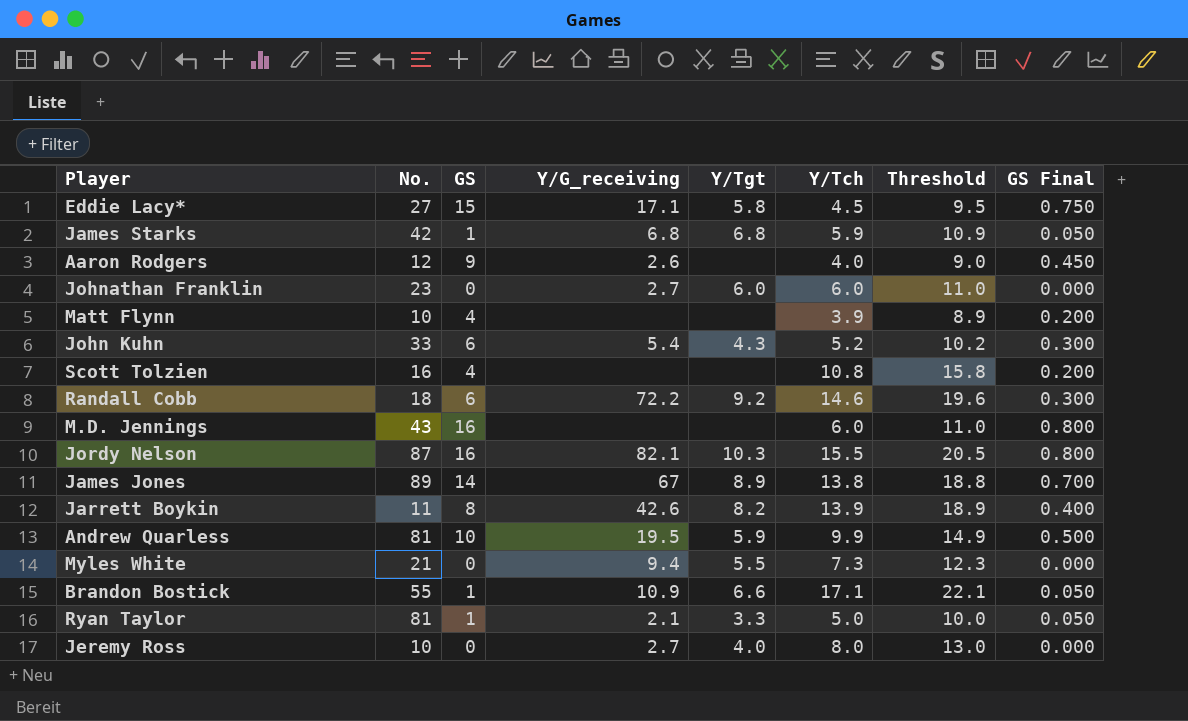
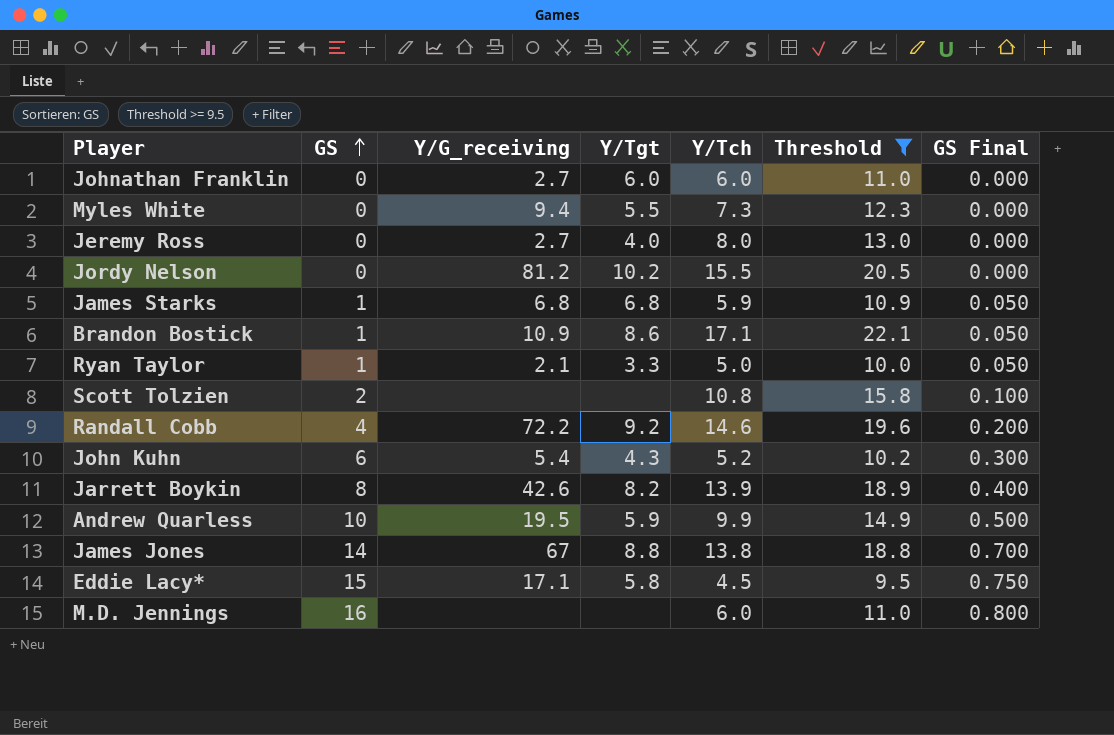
filter: none -> Threshold >= 9.5
row order: none -> GS ascending
column No. | position: 2 -> none
Jordy Nelson | GS: 16 -> 0
Jordy Nelson | Y/G_receiving: 82.1 -> 81.2
Jordy Nelson | Y/Tgt: 10.3 -> 10.2
Jordy Nelson | GS Final: 0.800 -> 0.000
Brandon Bostick | Y/Tgt: 6.6 -> 8.6
Scott Tolzien | GS: 4 -> 2
Scott Tolzien | GS Final: 0.200 -> 0.100
Randall Cobb | GS: 6 -> 4
Randall Cobb | GS Final: 0.300 -> 0.200
James Jones | Y/Tgt: 8.9 -> 8.8

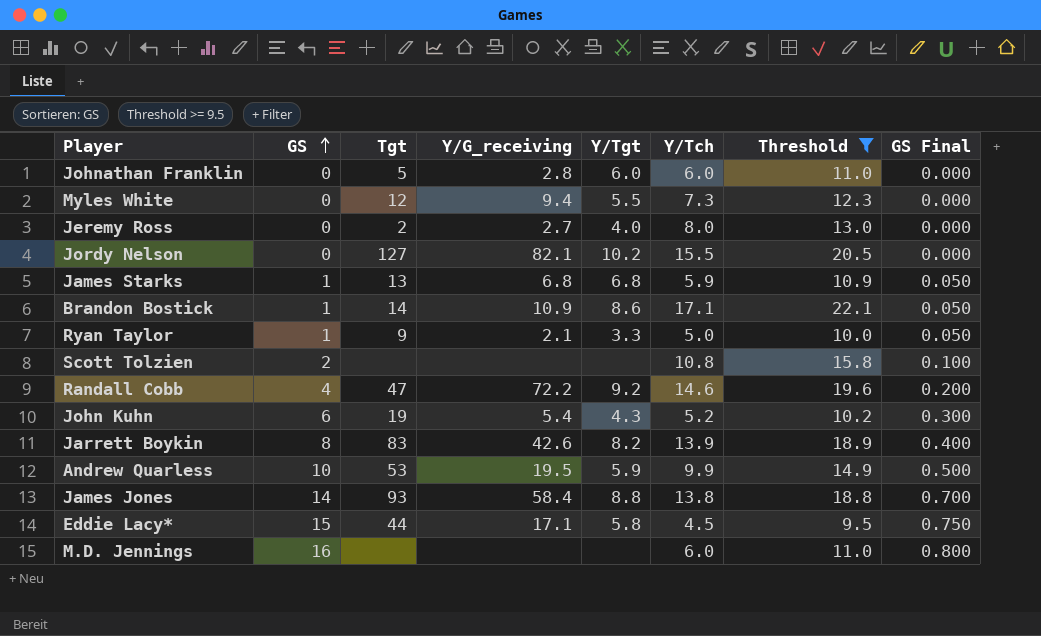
column Tgt | position: none -> 3
Johnathan Franklin | Y/G_receiving: 2.7 -> 2.8
Jordy Nelson | Y/G_receiving: 81.2 -> 82.1
James Jones | Y/G_receiving: 67 -> 58.4

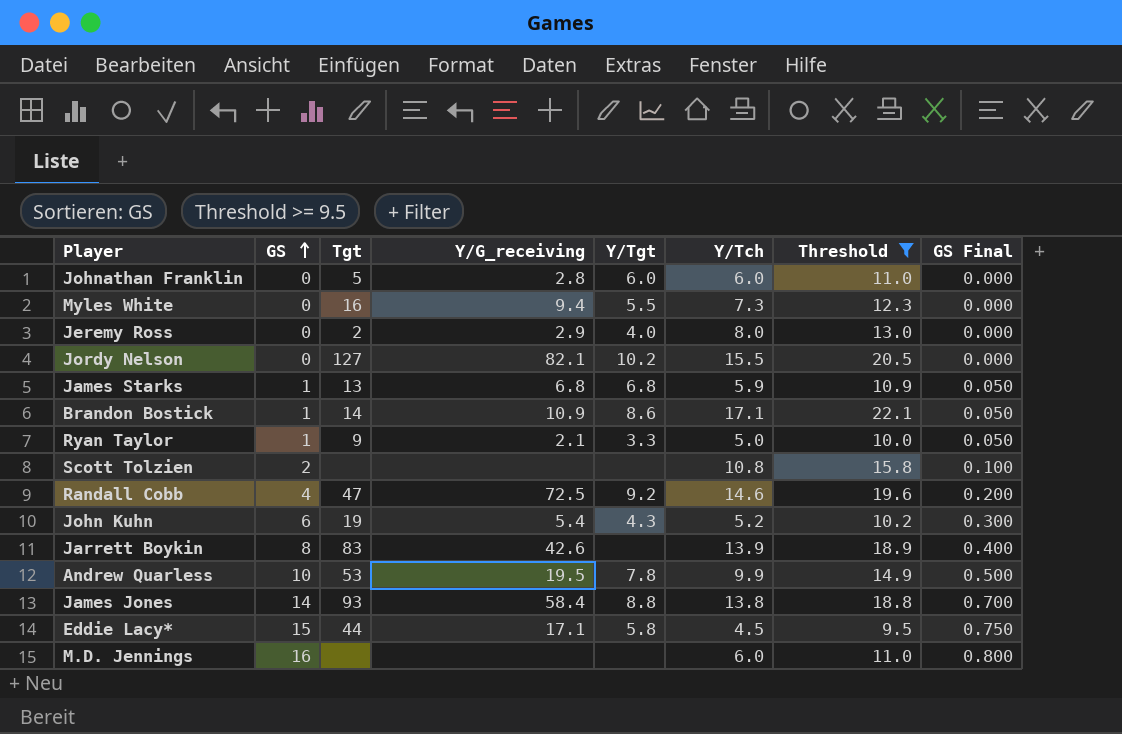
Myles White | Tgt: 12 -> 16
Jeremy Ross | Y/G_receiving: 2.7 -> 2.9
Randall Cobb | Y/G_receiving: 72.2 -> 72.5
Jarrett Boykin | Y/Tgt: 8.2 -> none
Andrew Quarless | Y/Tgt: 5.9 -> 7.8

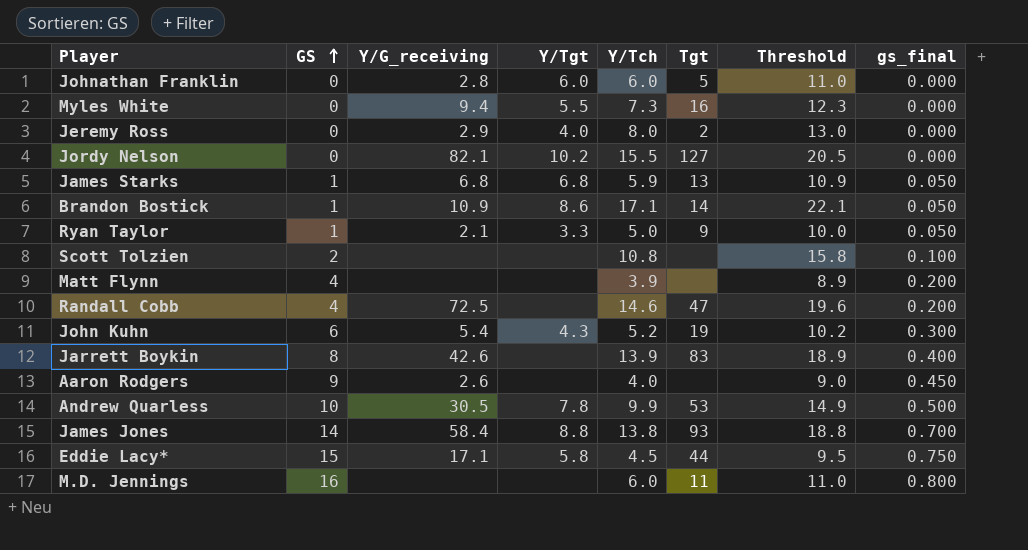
filter: Threshold >= 9.5 -> none
column Tgt | position: 3 -> 6
column name: GS Final -> gs_final
Randall Cobb | Y/Tgt: 9.2 -> none
Andrew Quarless | Y/G_receiving: 19.5 -> 30.5
M.D. Jennings | Tgt: none -> 11

